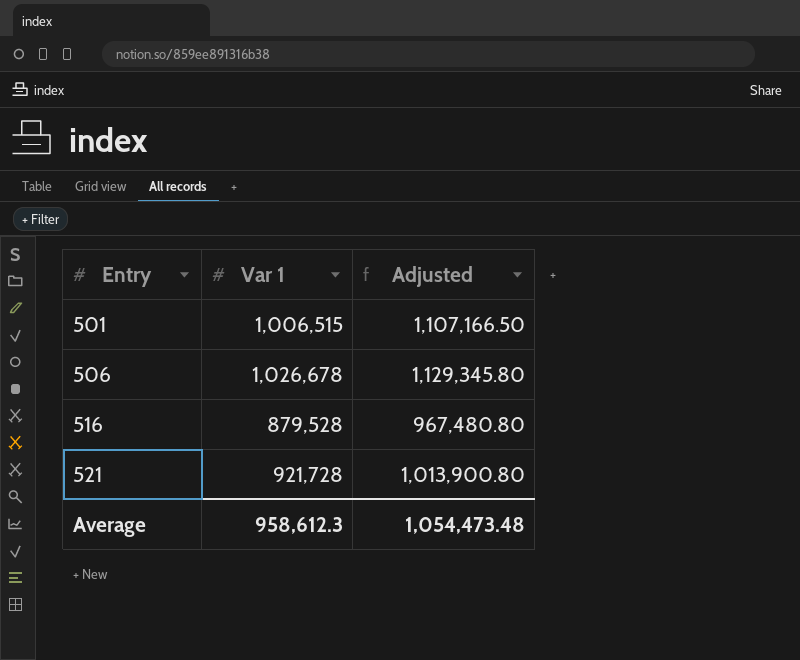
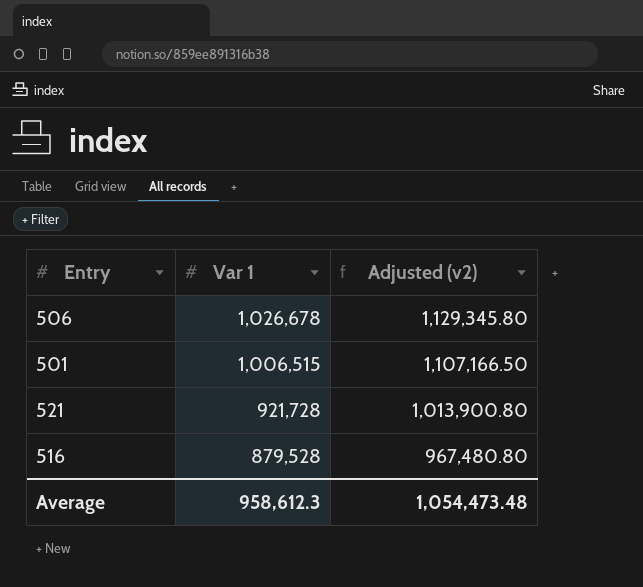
row order: Entry ascending -> Var 1 descending
column name: Adjusted -> Adjusted (v2)

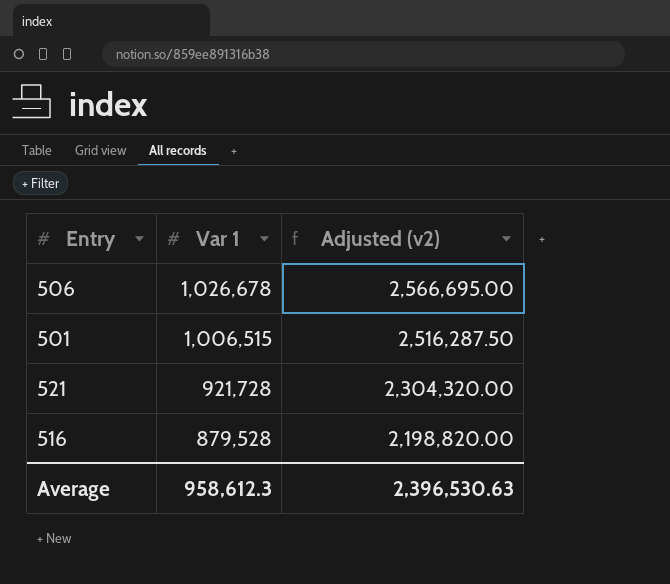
column Adjusted (v2) | formula: [Var 1] * 1.1 -> [Var 1] * 2.5
Average | Adjusted (v2): 1,054,473.48 -> 2,396,530.63

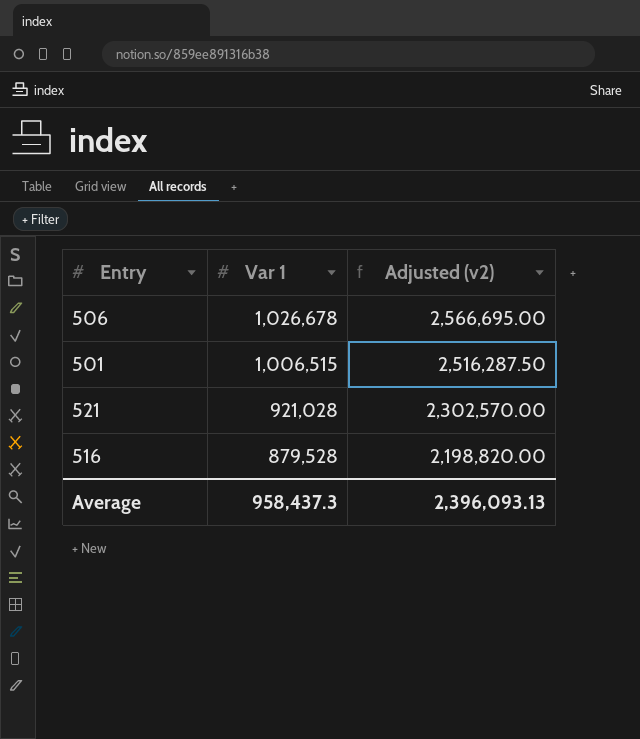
521 | Var 1: 921,728 -> 921,028
521 | Adjusted (v2): 2,304,320.00 -> 2,302,570.00
Average | Var 1: 958,612.3 -> 958,437.3
Average | Adjusted (v2): 2,396,530.63 -> 2,396,093.13

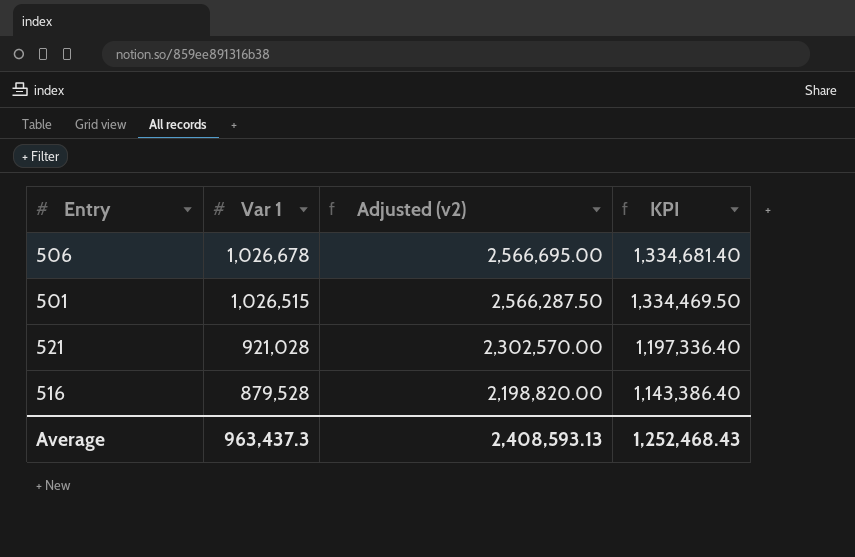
column KPI | formula: none -> [Var 1] * 1.3
501 | Var 1: 1,006,515 -> 1,026,515
501 | Adjusted (v2): 2,516,287.50 -> 2,566,287.50
Average | Var 1: 958,437.3 -> 963,437.3
Average | Adjusted (v2): 2,396,093.13 -> 2,408,593.13

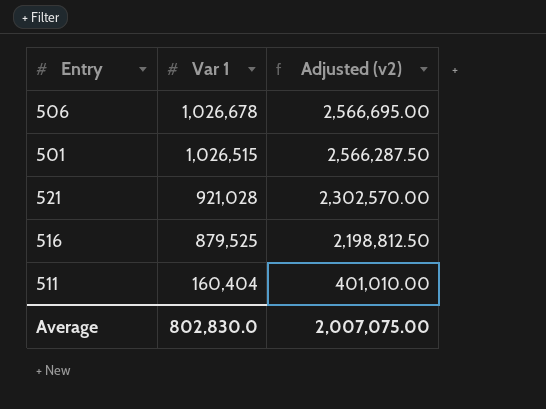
column KPI | formula: [Var 1] * 1.3 -> none
516 | Var 1: 879,528 -> 879,525
516 | Adjusted (v2): 2,198,820.00 -> 2,198,812.50
row 511: none -> 160,404 | 401,010.00
Average | Var 1: 963,437.3 -> 802,830.0
Average | Adjusted (v2): 2,408,593.13 -> 2,007,075.00

